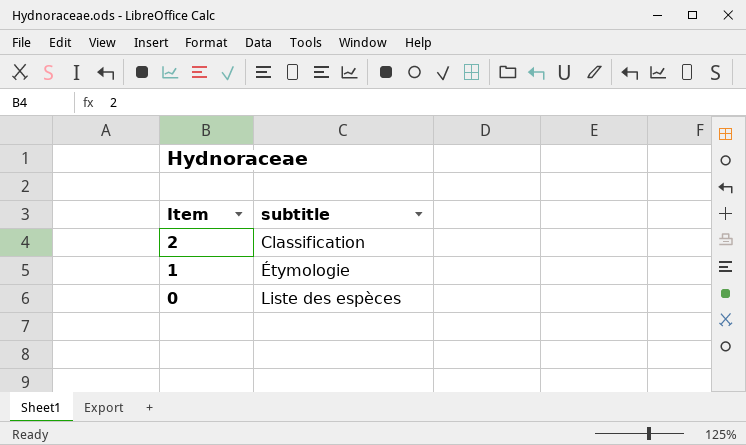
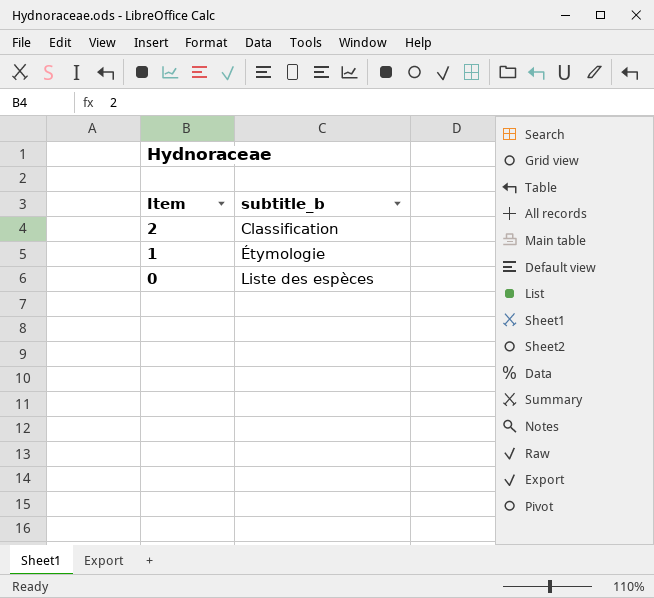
column name: subtitle -> subtitle_b

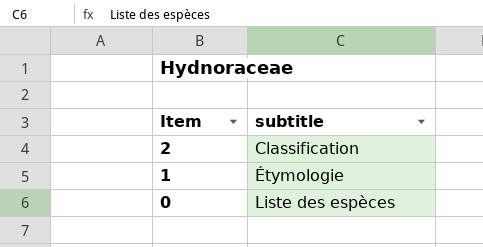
column name: subtitle_b -> subtitle

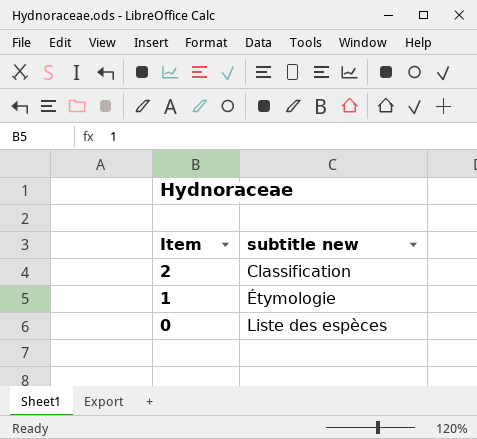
column name: subtitle -> subtitle new

